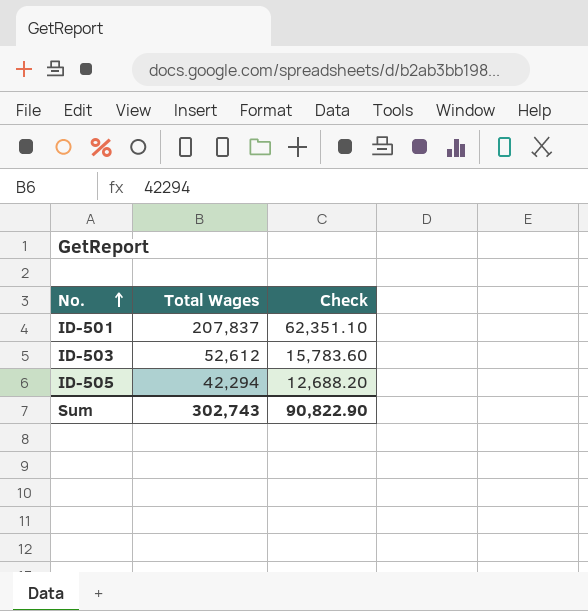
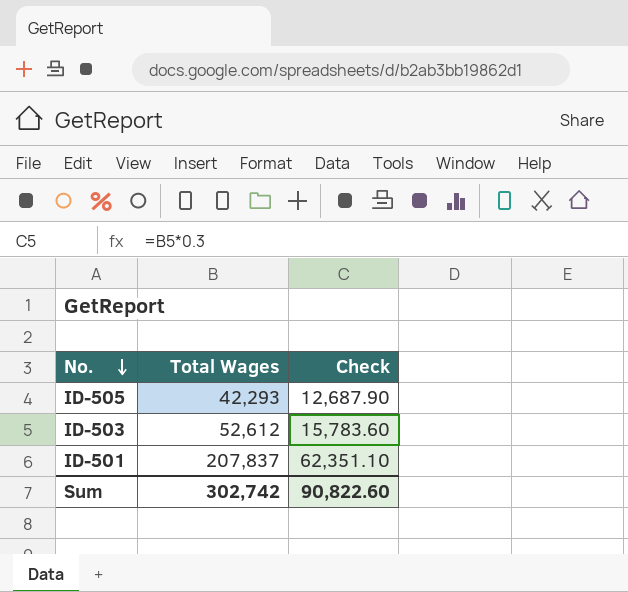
row order: No. ascending -> No. descending
ID-505 | Total Wages: 42,294 -> 42,293
ID-505 | Check: 12,688.20 -> 12,687.90
Sum | Total Wages: 302,743 -> 302,742
Sum | Check: 90,822.90 -> 90,822.60

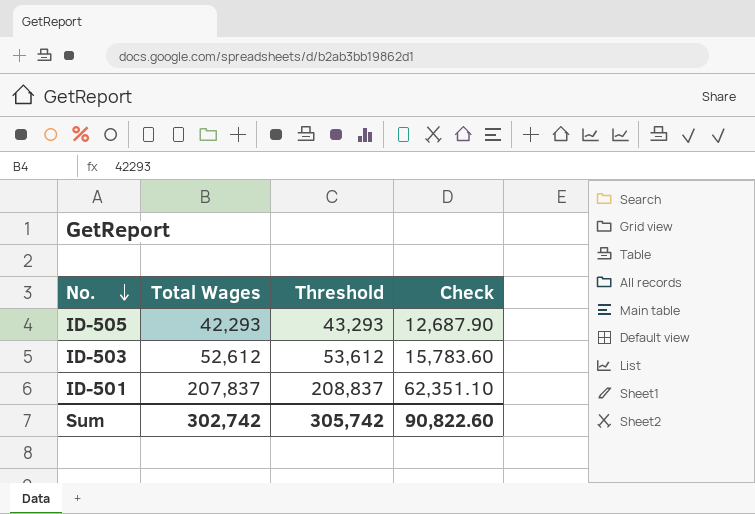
column Threshold | formula: none -> [Total Wages] + 1000

